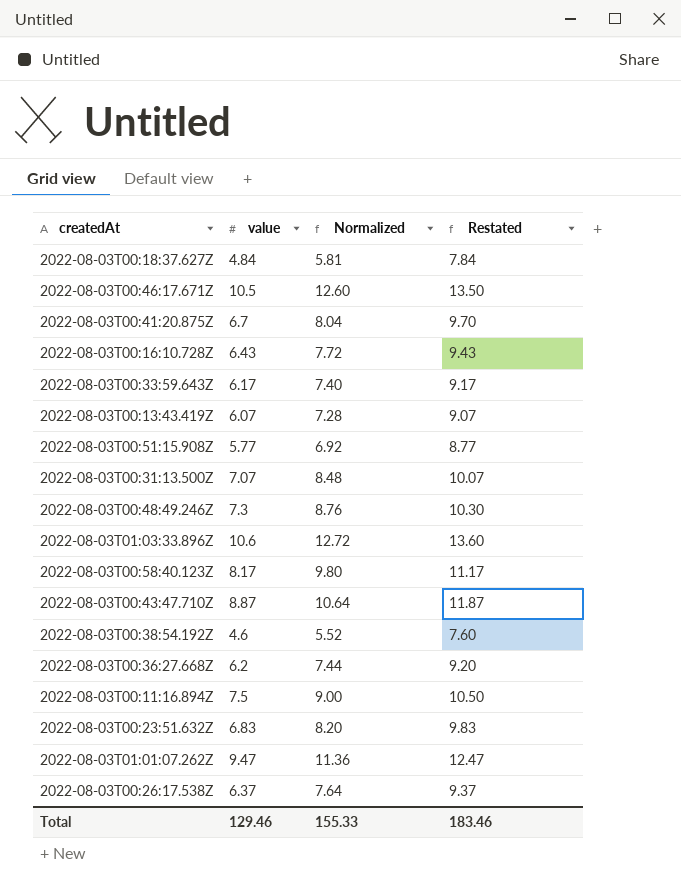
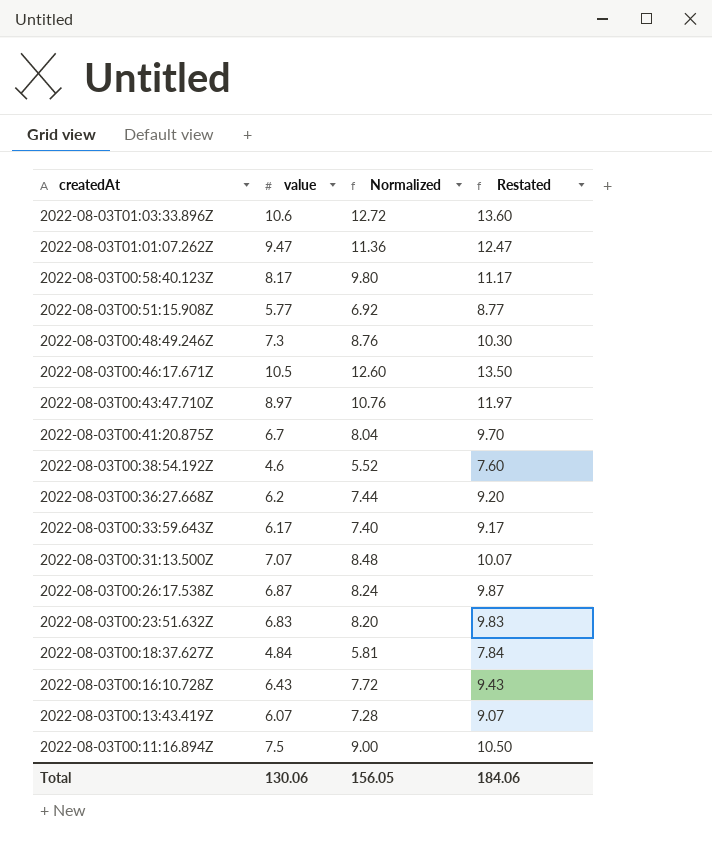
row order: none -> createdAt descending
2022-08-03T00:43:47.710Z | value: 8.87 -> 8.97
2022-08-03T00:43:47.710Z | Normalized: 10.64 -> 10.76
2022-08-03T00:43:47.710Z | Restated: 11.87 -> 11.97
2022-08-03T00:26:17.538Z | value: 6.37 -> 6.87
2022-08-03T00:26:17.538Z | Normalized: 7.64 -> 8.24
2022-08-03T00:26:17.538Z | Restated: 9.37 -> 9.87
Total | value: 129.46 -> 130.06
Total | Normalized: 155.33 -> 156.05
Total | Restated: 183.46 -> 184.06

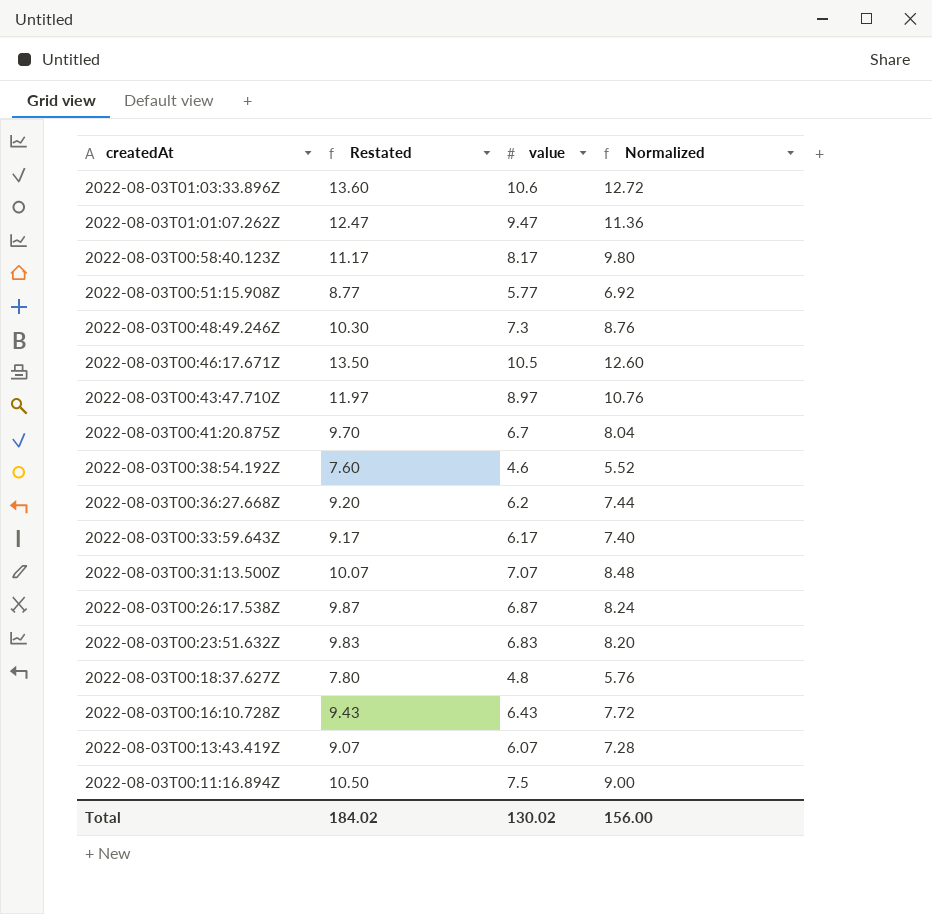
column Restated | position: 4 -> 2
2022-08-03T00:18:37.627Z | Restated: 7.84 -> 7.80
2022-08-03T00:18:37.627Z | value: 4.84 -> 4.8
2022-08-03T00:18:37.627Z | Normalized: 5.81 -> 5.76
Total | Restated: 184.06 -> 184.02
Total | value: 130.06 -> 130.02
Total | Normalized: 156.05 -> 156.00

